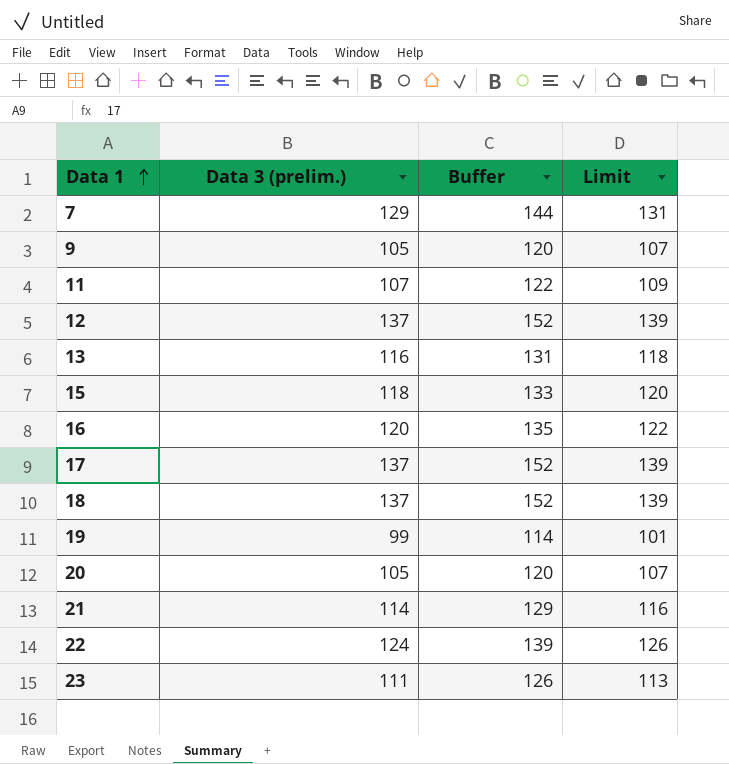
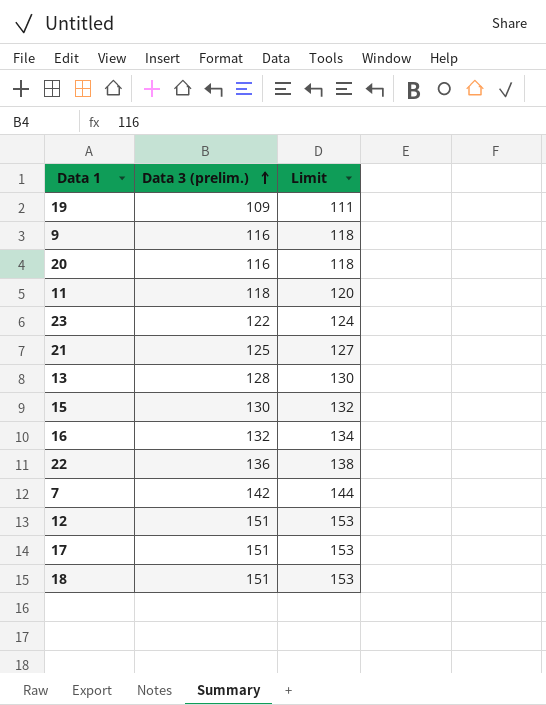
row order: Data 1 ascending -> Data 3 (prelim.) ascending
column Buffer | formula: [Data 3 (prelim.)] + 15 -> none
19 | Data 3 (prelim.): 99 -> 109
19 | Limit: 101 -> 111
9 | Data 3 (prelim.): 105 -> 116
9 | Limit: 107 -> 118
20 | Data 3 (prelim.): 105 -> 116
20 | Limit: 107 -> 118
11 | Data 3 (prelim.): 107 -> 118
11 | Limit: 109 -> 120
23 | Data 3 (prelim.): 111 -> 122
23 | Limit: 113 -> 124
21 | Data 3 (prelim.): 114 -> 125
21 | Limit: 116 -> 127
13 | Data 3 (prelim.): 116 -> 128
13 | Limit: 118 -> 130
15 | Data 3 (prelim.): 118 -> 130
15 | Limit: 120 -> 132
16 | Data 3 (prelim.): 120 -> 132
16 | Limit: 122 -> 134
22 | Data 3 (prelim.): 124 -> 136
22 | Limit: 126 -> 138
7 | Data 3 (prelim.): 129 -> 142
7 | Limit: 131 -> 144
12 | Data 3 (prelim.): 137 -> 151
12 | Limit: 139 -> 153
17 | Data 3 (prelim.): 137 -> 151
17 | Limit: 139 -> 153
18 | Data 3 (prelim.): 137 -> 151
18 | Limit: 139 -> 153

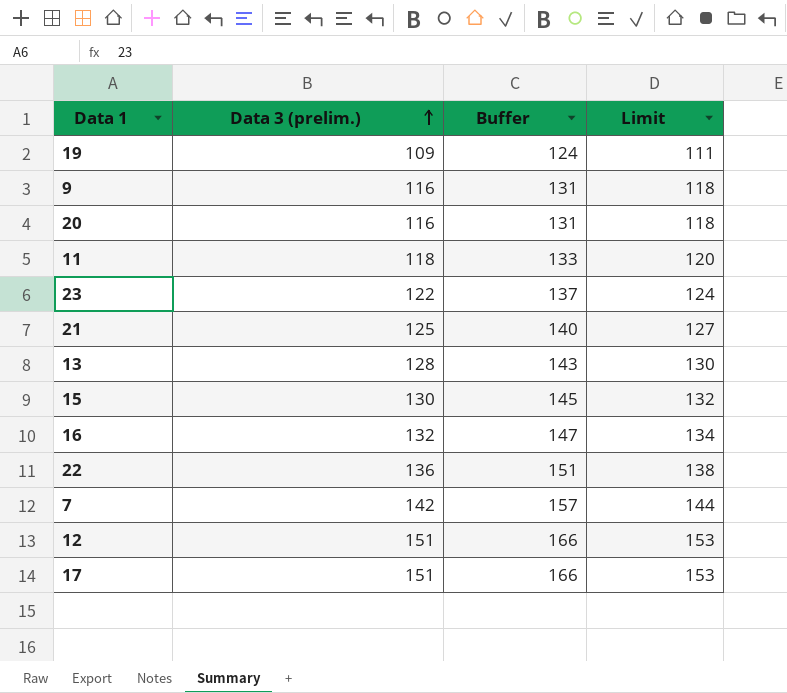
column Buffer | formula: none -> [Data 3 (prelim.)] + 15
row 18: 151 | 153 -> none

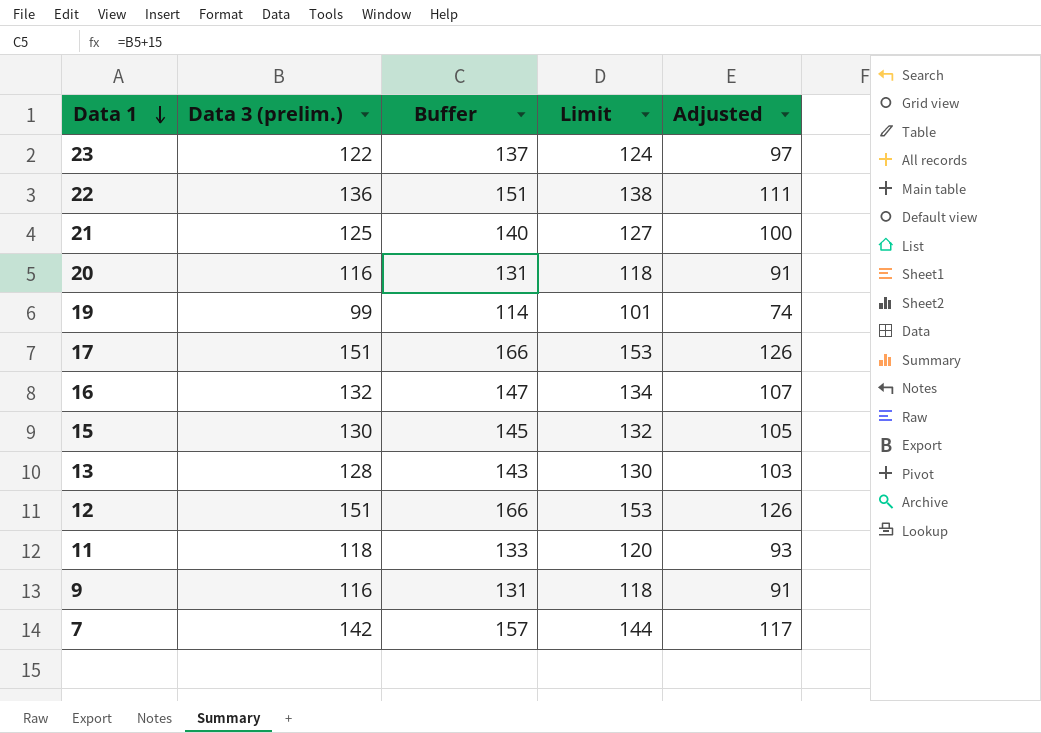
row order: Data 3 (prelim.) ascending -> Data 1 descending
column Adjusted | formula: none -> [Data 3 (prelim.)] - 25
19 | Data 3 (prelim.): 109 -> 99
19 | Buffer: 124 -> 114
19 | Limit: 111 -> 101

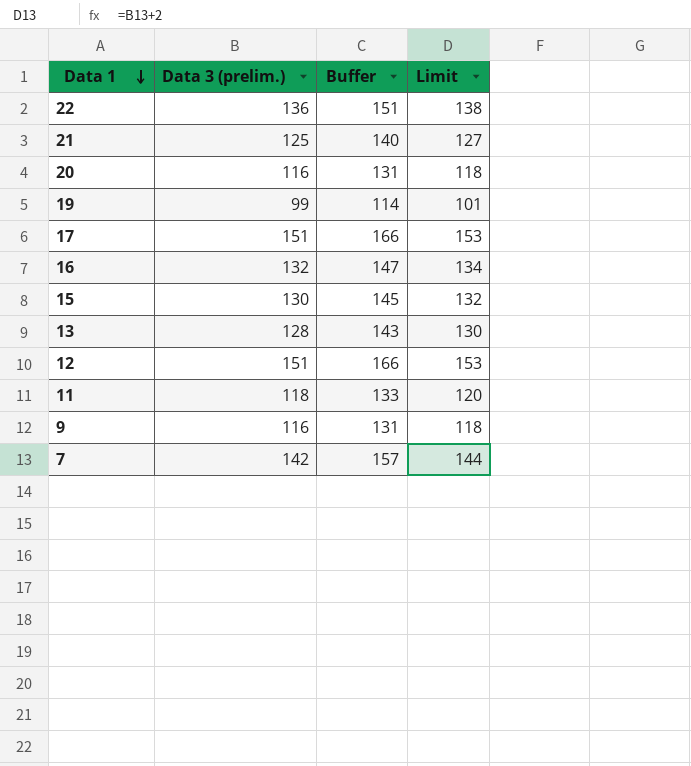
column Adjusted | formula: [Data 3 (prelim.)] - 25 -> none
row 23: 122 | 137 | 124 | 97 -> none

